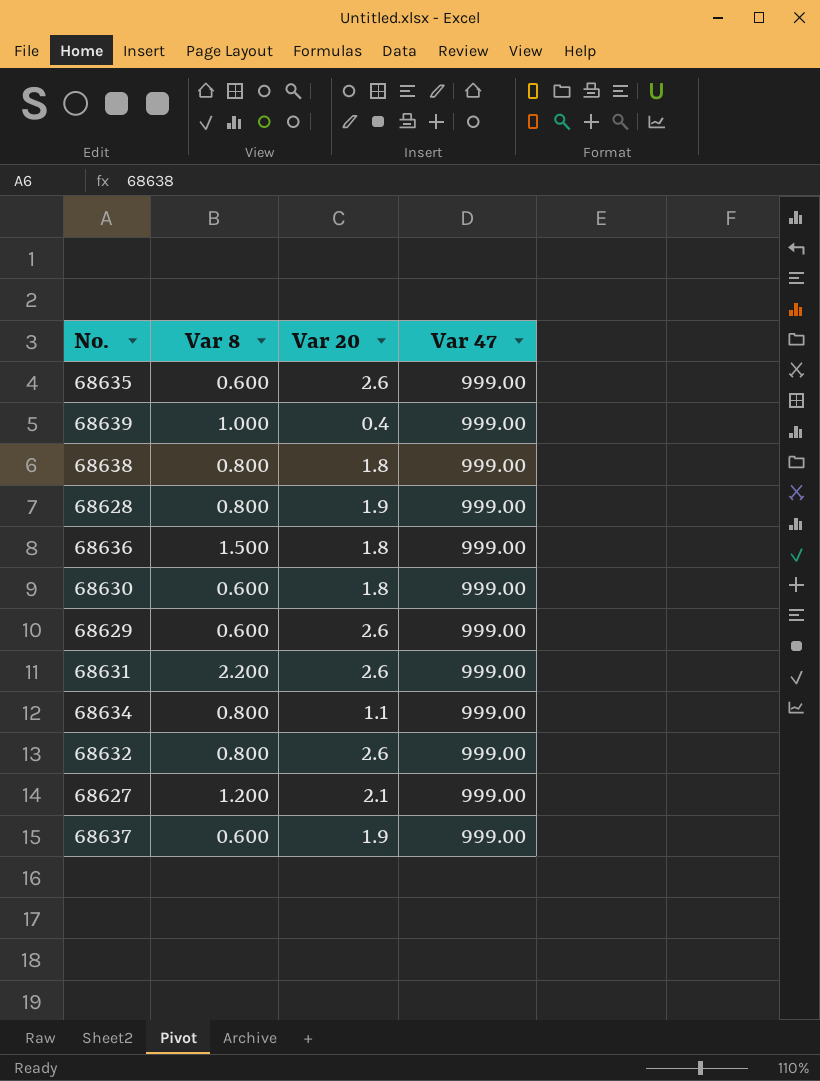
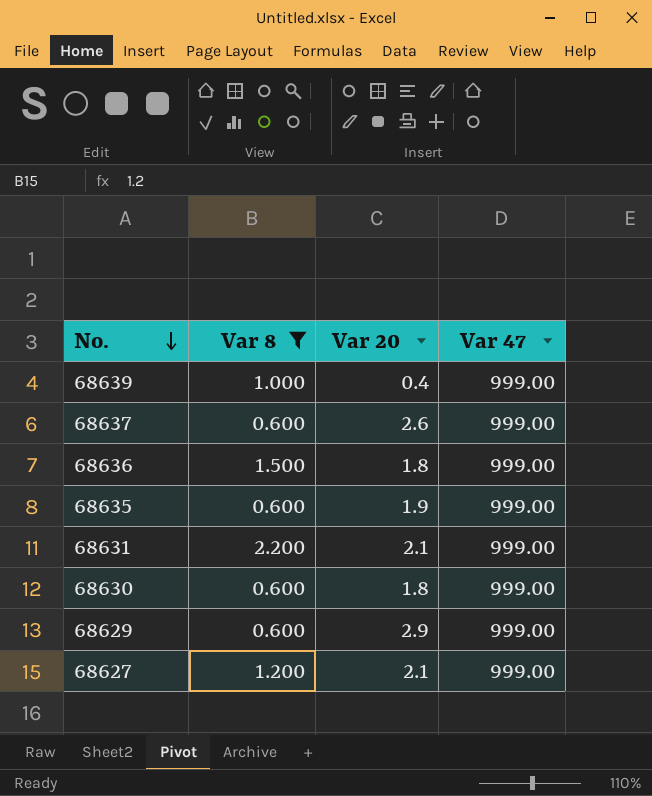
filter: none -> Var 8 != 0.800
row order: none -> No. descending
68637 | Var 20: 1.9 -> 2.6
68635 | Var 20: 2.6 -> 1.9
68631 | Var 20: 2.6 -> 2.1
68629 | Var 20: 2.6 -> 2.9

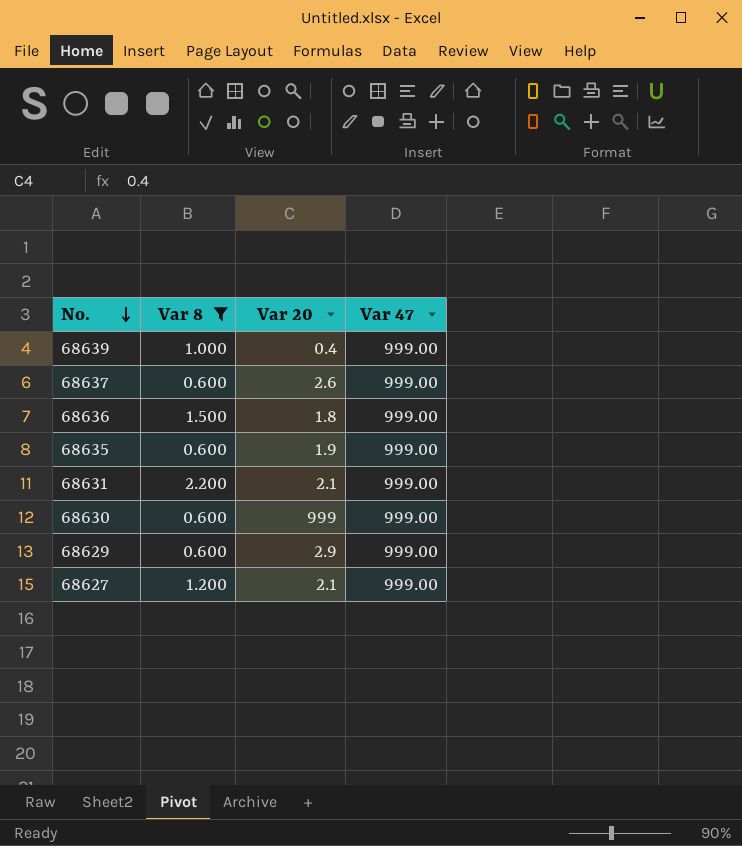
68630 | Var 20: 1.8 -> 999

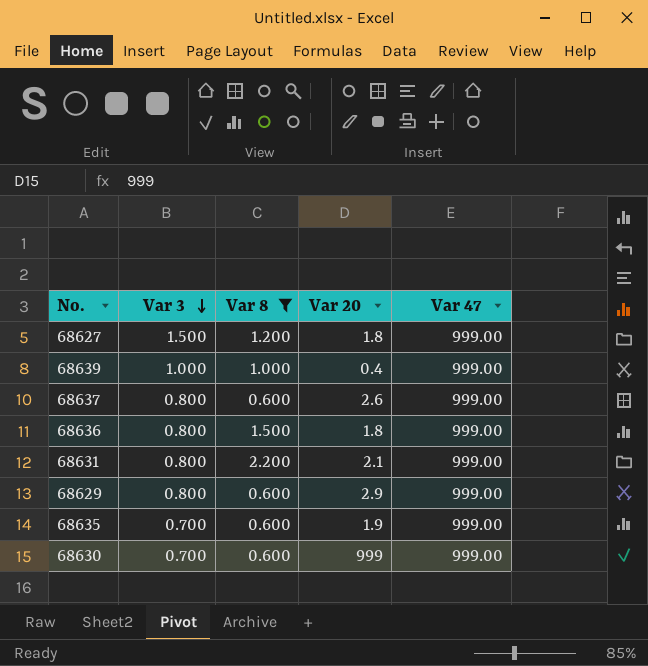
row order: No. descending -> Var 3 descending
column Var 3 | position: none -> 2
68627 | Var 20: 2.1 -> 1.8

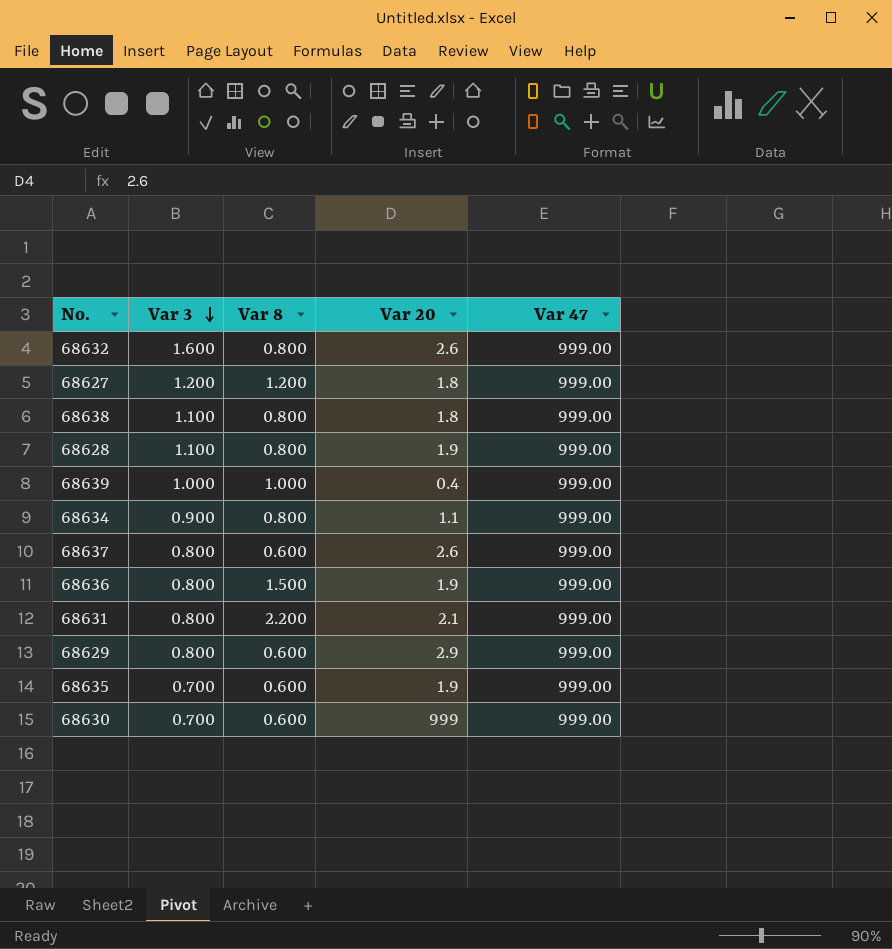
filter: Var 8 != 0.800 -> none
68627 | Var 3: 1.500 -> 1.200
68636 | Var 20: 1.8 -> 1.9

